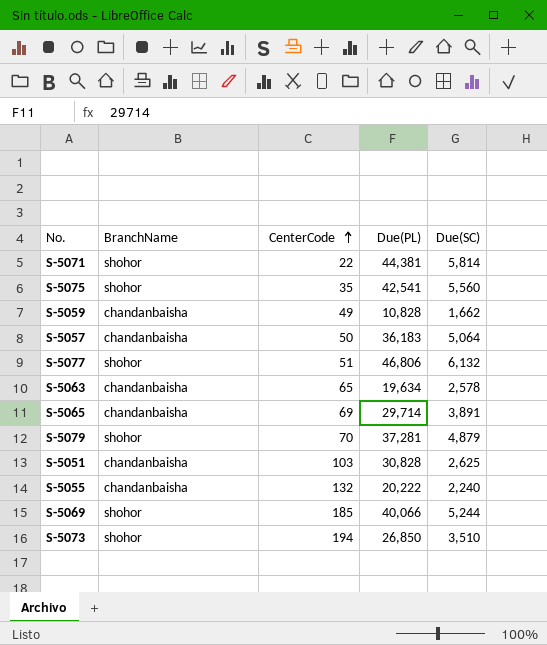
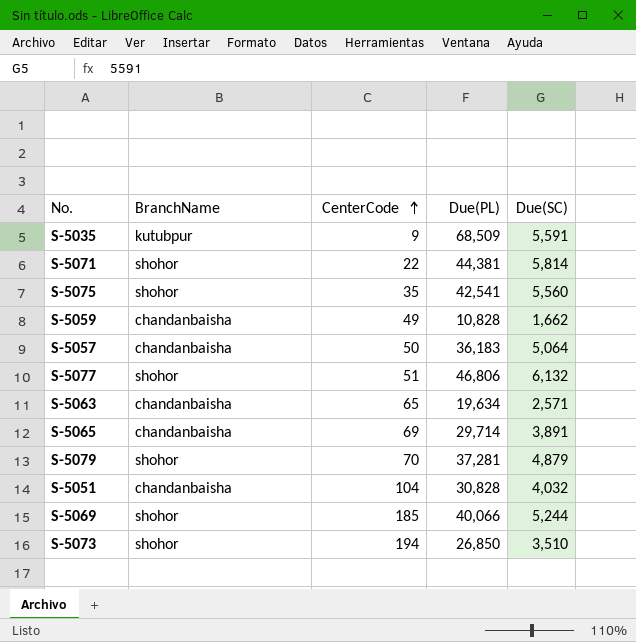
row S-5055: chandanbaisha | 132 | 20,222 | 2,240 -> none
row S-5035: none -> kutubpur | 9 | 68,509 | 5,591
S-5063 | Due(SC): 2,578 -> 2,571
S-5051 | CenterCode: 103 -> 104
S-5051 | Due(SC): 2,625 -> 4,032

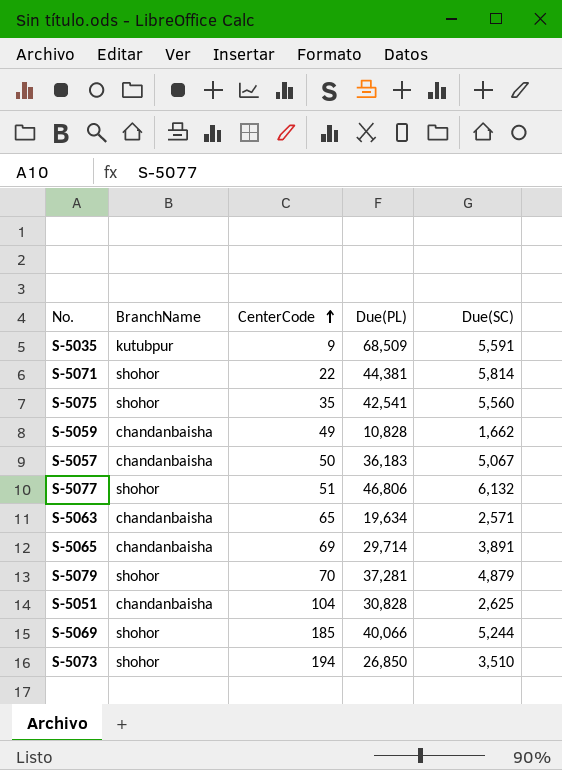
S-5057 | Due(SC): 5,064 -> 5,067
S-5051 | Due(SC): 4,032 -> 2,625

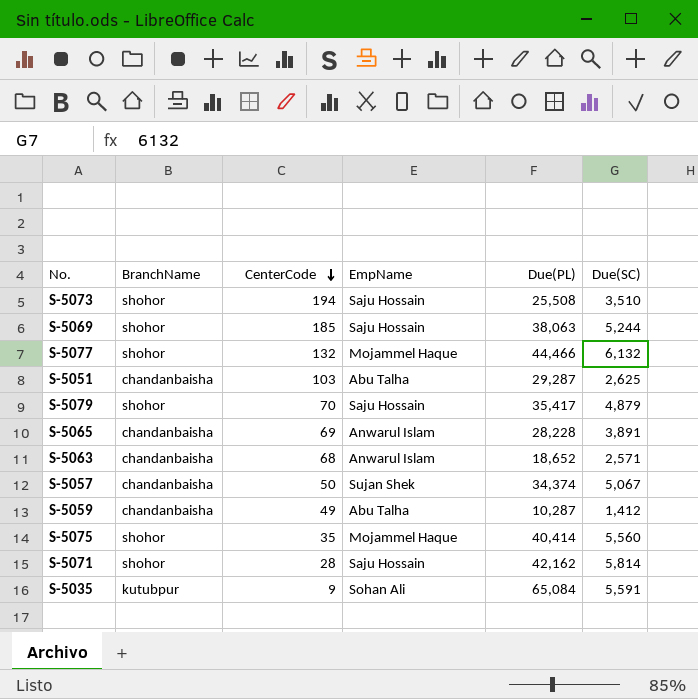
row order: CenterCode ascending -> CenterCode descending
column EmpName | position: none -> 4
S-5073 | Due(PL): 26,850 -> 25,508
S-5069 | Due(PL): 40,066 -> 38,063
S-5077 | CenterCode: 51 -> 132
S-5077 | Due(PL): 46,806 -> 44,466
S-5051 | CenterCode: 104 -> 103
S-5051 | Due(PL): 30,828 -> 29,287
S-5079 | Due(PL): 37,281 -> 35,417
S-5065 | Due(PL): 29,714 -> 28,228
S-5063 | CenterCode: 65 -> 68
S-5063 | Due(PL): 19,634 -> 18,652
S-5057 | Due(PL): 36,183 -> 34,374
S-5059 | Due(PL): 10,828 -> 10,287
S-5059 | Due(SC): 1,662 -> 1,412
S-5075 | Due(PL): 42,541 -> 40,414
S-5071 | CenterCode: 22 -> 28
S-5071 | Due(PL): 44,381 -> 42,162
S-5035 | Due(PL): 68,509 -> 65,084

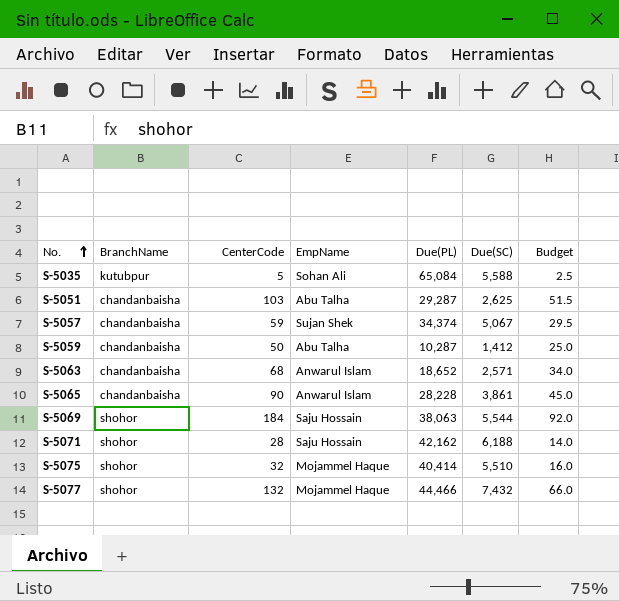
row order: CenterCode descending -> No. ascending
column Budget | formula: none -> [CenterCode] * 0.5
row S-5073: shohor | 194 | Saju Hossain | 25,508 | 3,510 -> none
row S-5079: shohor | 70 | Saju Hossain | 35,417 | 4,879 -> none
S-5035 | CenterCode: 9 -> 5
S-5035 | Due(SC): 5,591 -> 5,588
S-5057 | CenterCode: 50 -> 59
S-5059 | CenterCode: 49 -> 50
S-5065 | CenterCode: 69 -> 90
S-5065 | Due(SC): 3,891 -> 3,861
S-5069 | CenterCode: 185 -> 184
S-5069 | Due(SC): 5,244 -> 5,544
S-5071 | Due(SC): 5,814 -> 6,188
S-5075 | CenterCode: 35 -> 32
S-5075 | Due(SC): 5,560 -> 5,510
S-5077 | Due(SC): 6,132 -> 7,432

